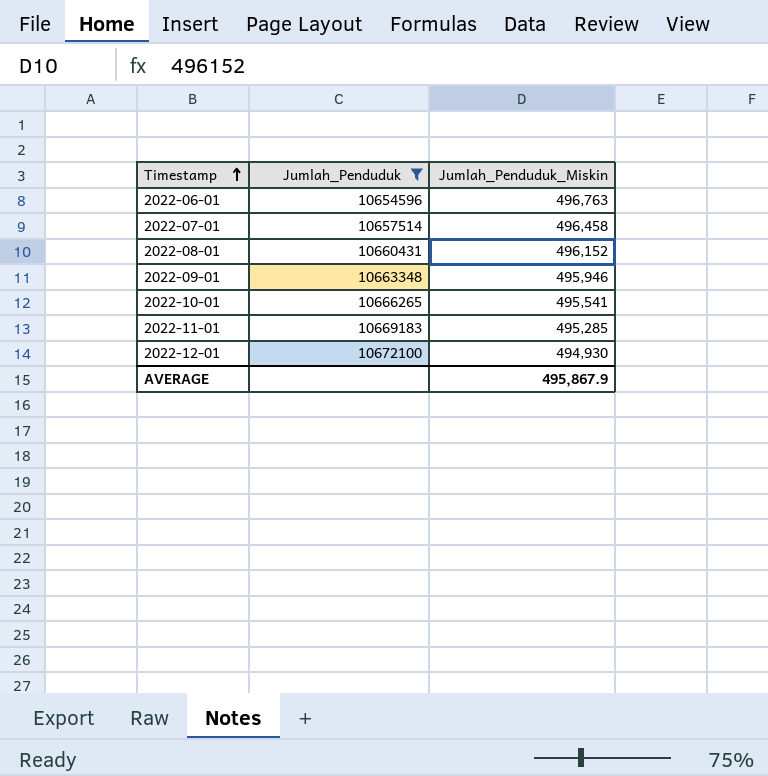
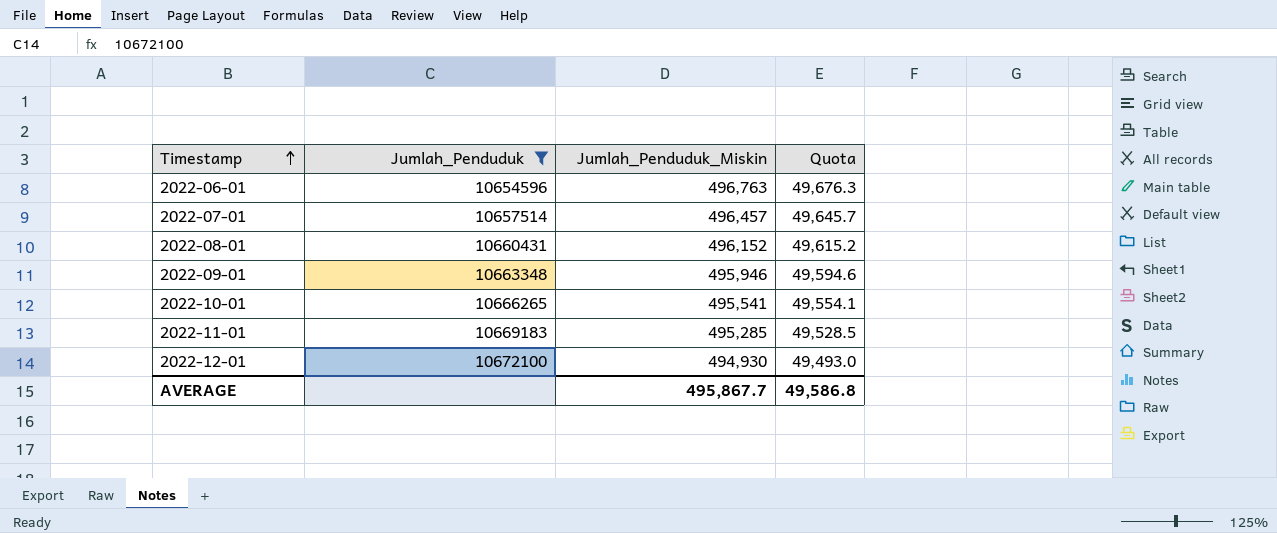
column Quota | formula: none -> [Jumlah_Penduduk_Miskin] * 0.1
2022-07-01 | Jumlah_Penduduk_Miskin: 496,458 -> 496,457
AVERAGE | Jumlah_Penduduk_Miskin: 495,867.9 -> 495,867.7

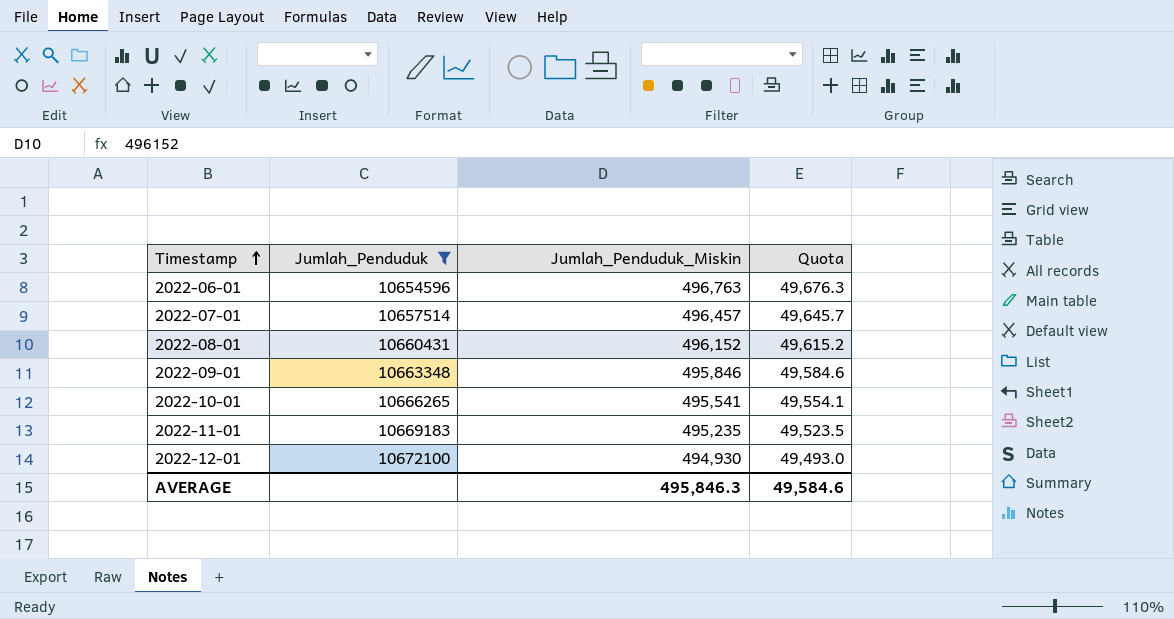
2022-09-01 | Jumlah_Penduduk_Miskin: 495,946 -> 495,846
2022-09-01 | Quota: 49,594.6 -> 49,584.6
2022-11-01 | Jumlah_Penduduk_Miskin: 495,285 -> 495,235
2022-11-01 | Quota: 49,528.5 -> 49,523.5
AVERAGE | Jumlah_Penduduk_Miskin: 495,867.7 -> 495,846.3
AVERAGE | Quota: 49,586.8 -> 49,584.6

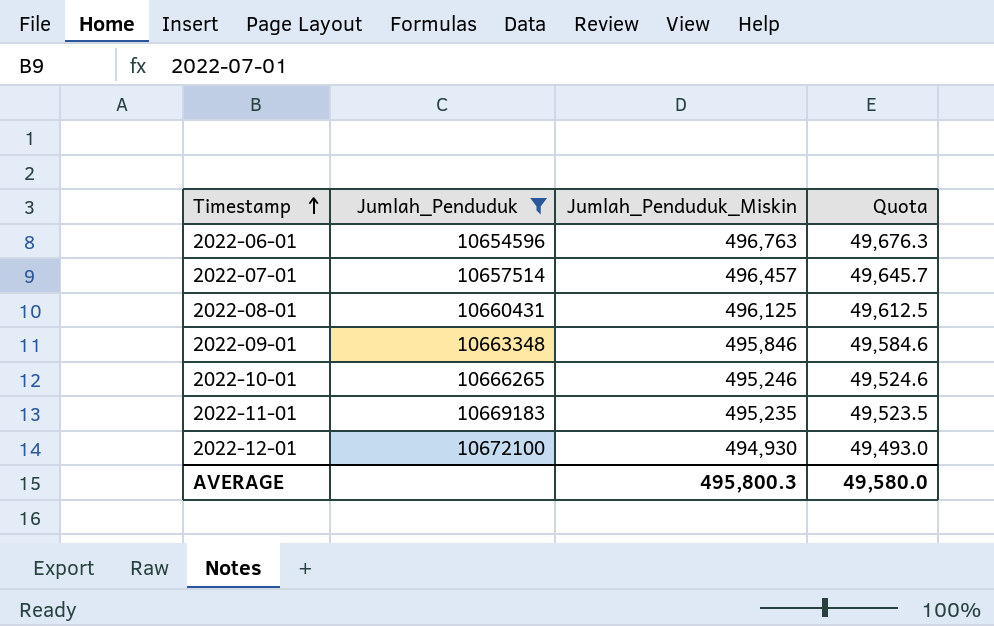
2022-08-01 | Jumlah_Penduduk_Miskin: 496,152 -> 496,125
2022-08-01 | Quota: 49,615.2 -> 49,612.5
2022-10-01 | Jumlah_Penduduk_Miskin: 495,541 -> 495,246
2022-10-01 | Quota: 49,554.1 -> 49,524.6
AVERAGE | Jumlah_Penduduk_Miskin: 495,846.3 -> 495,800.3
AVERAGE | Quota: 49,584.6 -> 49,580.0

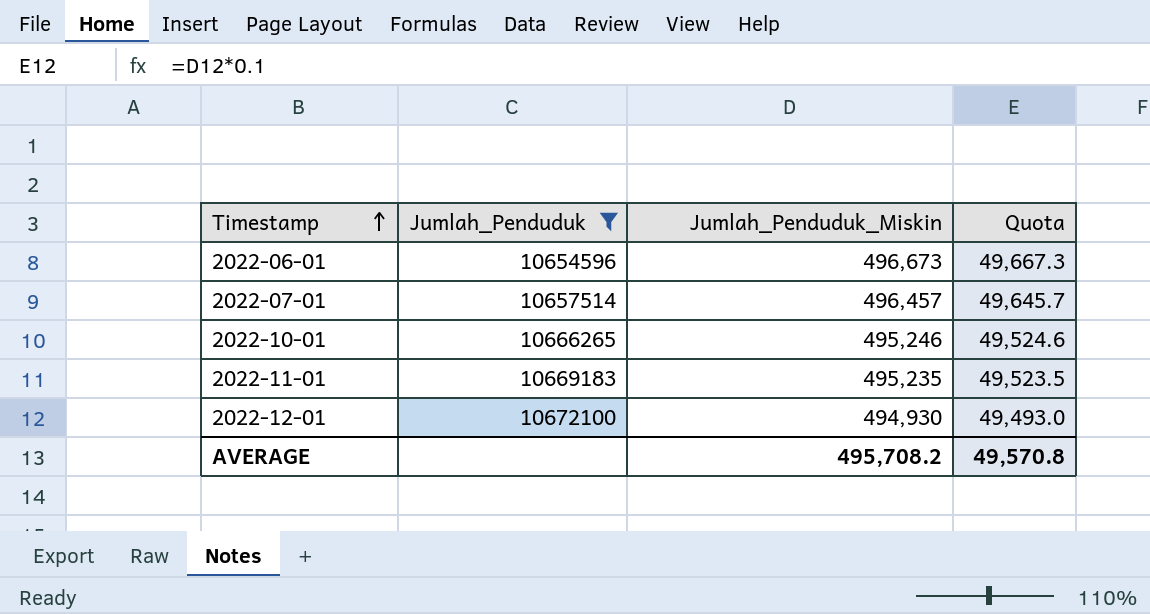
row 2022-08-01: 10660431 | 496,125 | 49,612.5 -> none
row 2022-09-01: 10663348 | 495,846 | 49,584.6 -> none
2022-06-01 | Jumlah_Penduduk_Miskin: 496,763 -> 496,673
2022-06-01 | Quota: 49,676.3 -> 49,667.3
AVERAGE | Jumlah_Penduduk_Miskin: 495,800.3 -> 495,708.2
AVERAGE | Quota: 49,580.0 -> 49,570.8

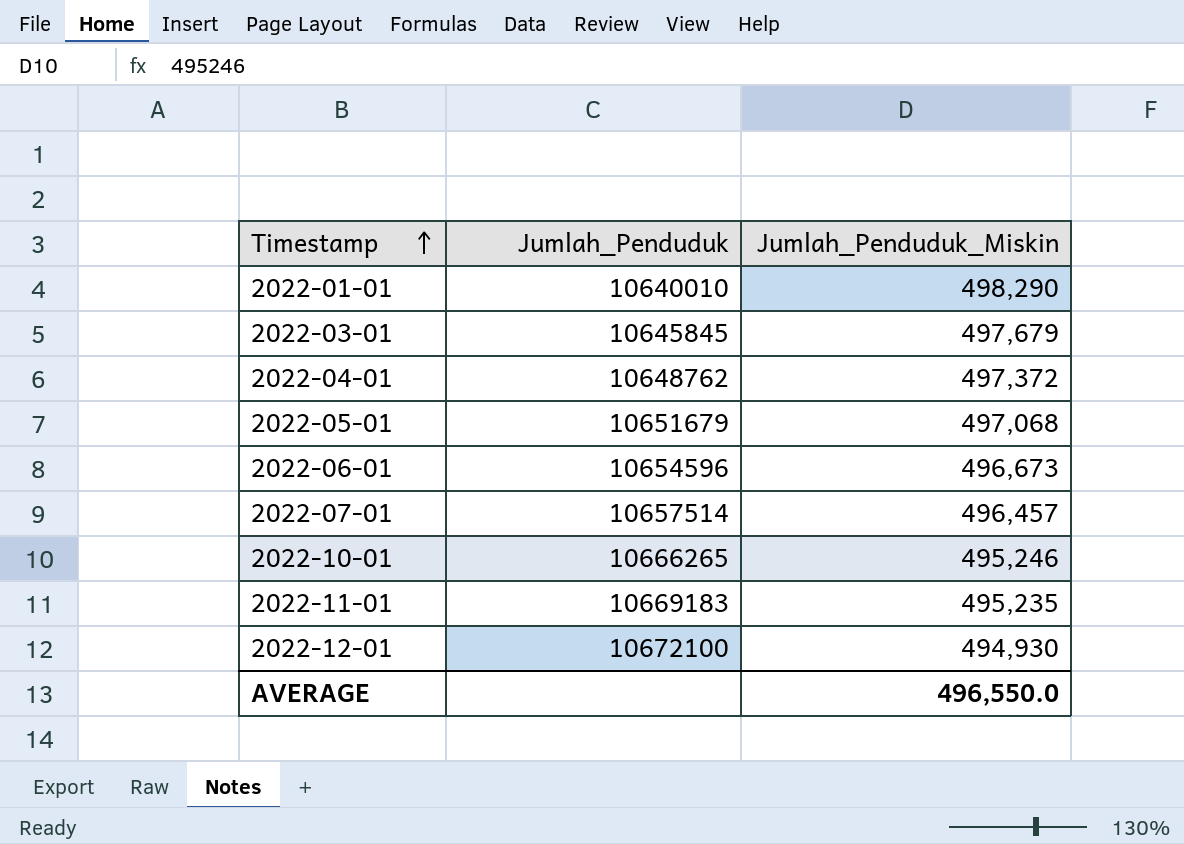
filter: Jumlah_Penduduk >= 10654596 -> none
column Quota | formula: [Jumlah_Penduduk_Miskin] * 0.1 -> none
AVERAGE | Jumlah_Penduduk_Miskin: 495,708.2 -> 496,550.0

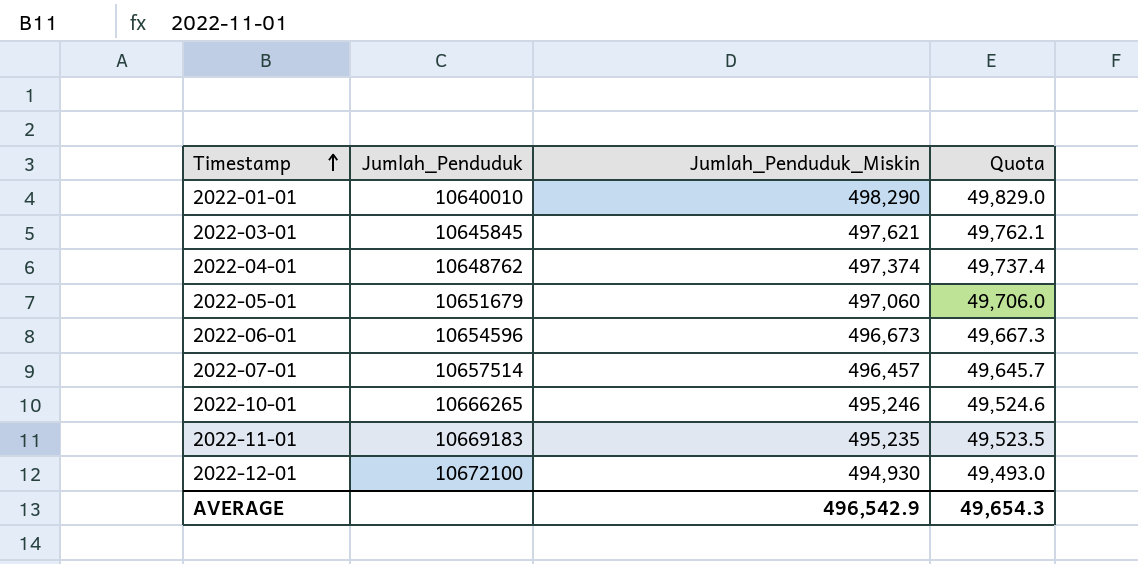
column Quota | formula: none -> [Jumlah_Penduduk_Miskin] * 0.1
2022-03-01 | Jumlah_Penduduk_Miskin: 497,679 -> 497,621
2022-04-01 | Jumlah_Penduduk_Miskin: 497,372 -> 497,374
2022-05-01 | Jumlah_Penduduk_Miskin: 497,068 -> 497,060
AVERAGE | Jumlah_Penduduk_Miskin: 496,550.0 -> 496,542.9

